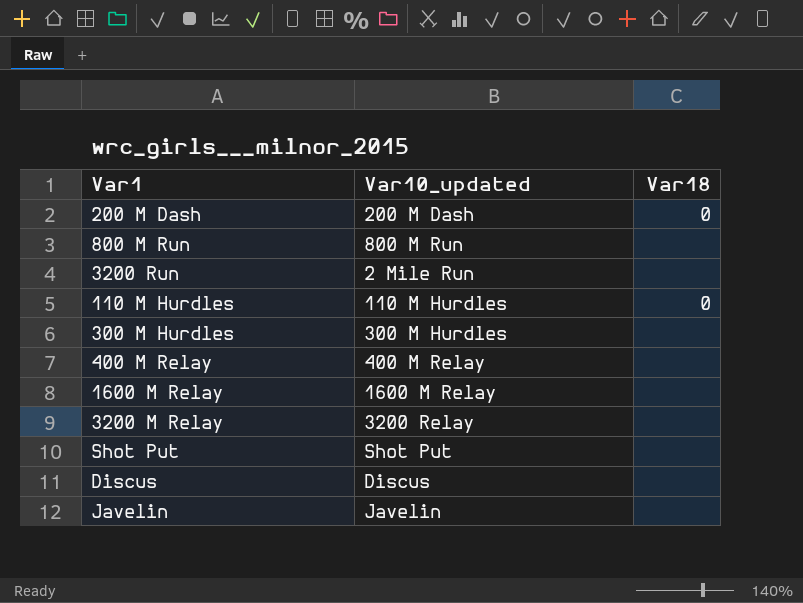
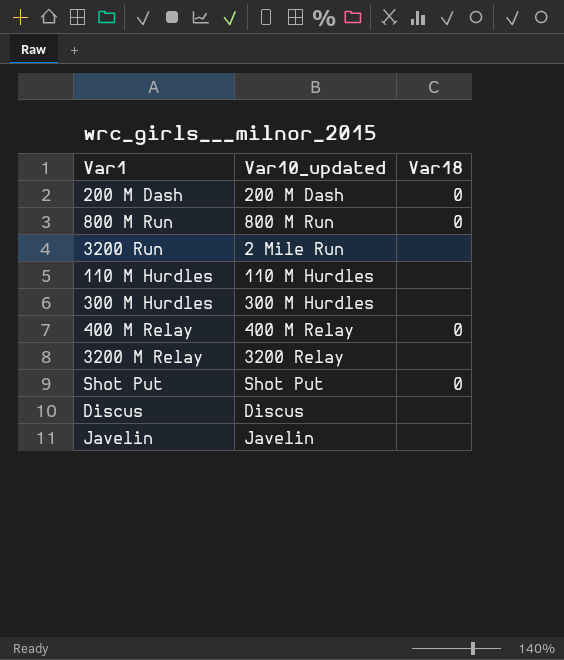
row 1600 M Relay: 1600 M Relay | none -> none
800 M Run | Var18: none -> 0
110 M Hurdles | Var18: 0 -> none
400 M Relay | Var18: none -> 0
Shot Put | Var18: none -> 0

